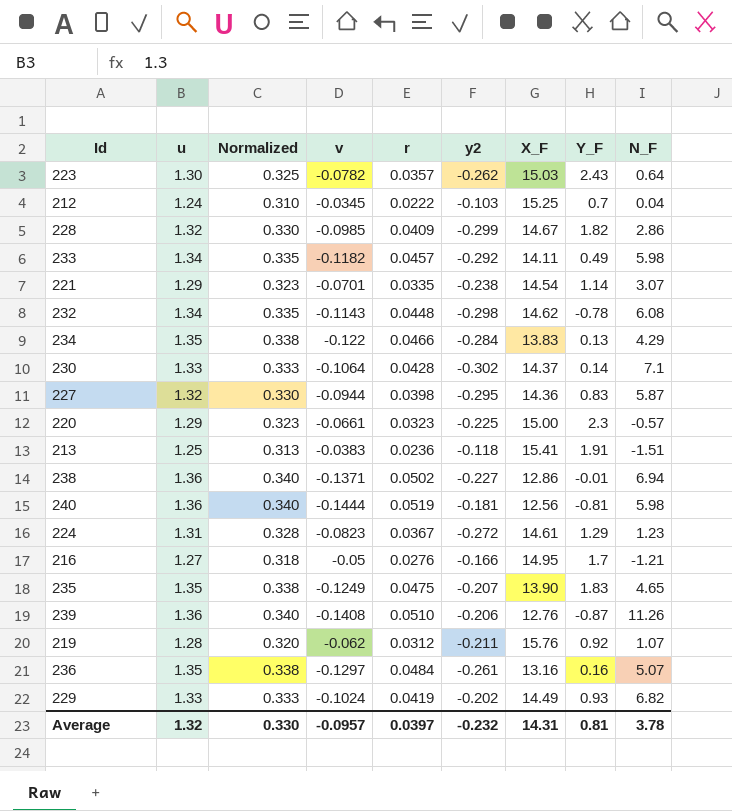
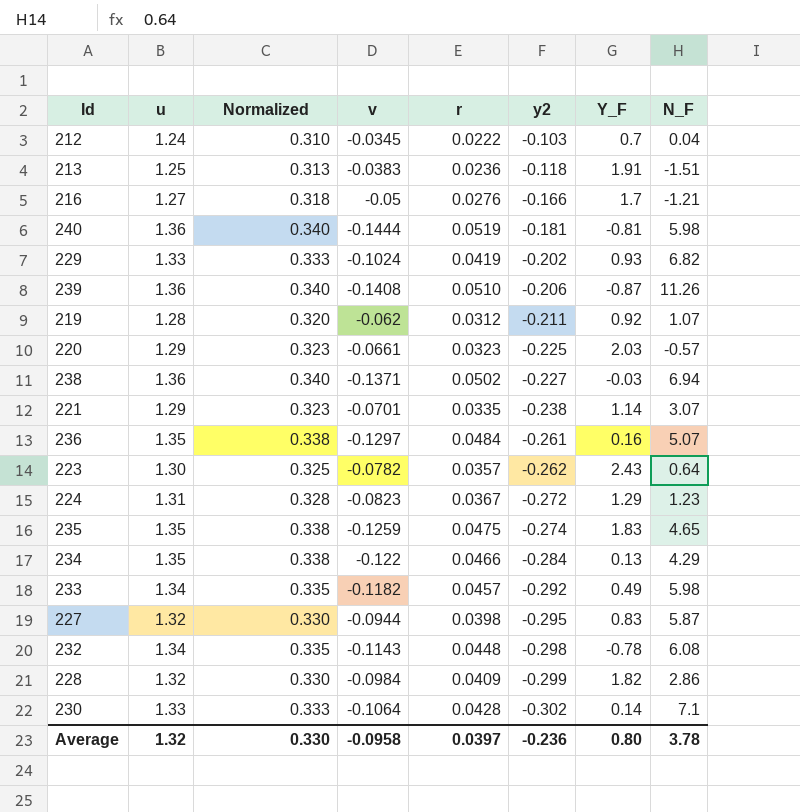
row order: none -> y2 descending
column X_F | position: 7 -> none
220 | Y_F: 2.3 -> 2.03
238 | Y_F: -0.01 -> -0.03
235 | v: -0.1249 -> -0.1259
235 | y2: -0.207 -> -0.274
228 | v: -0.0985 -> -0.0984
Average | v: -0.0957 -> -0.0958
Average | y2: -0.232 -> -0.236
Average | Y_F: 0.81 -> 0.80

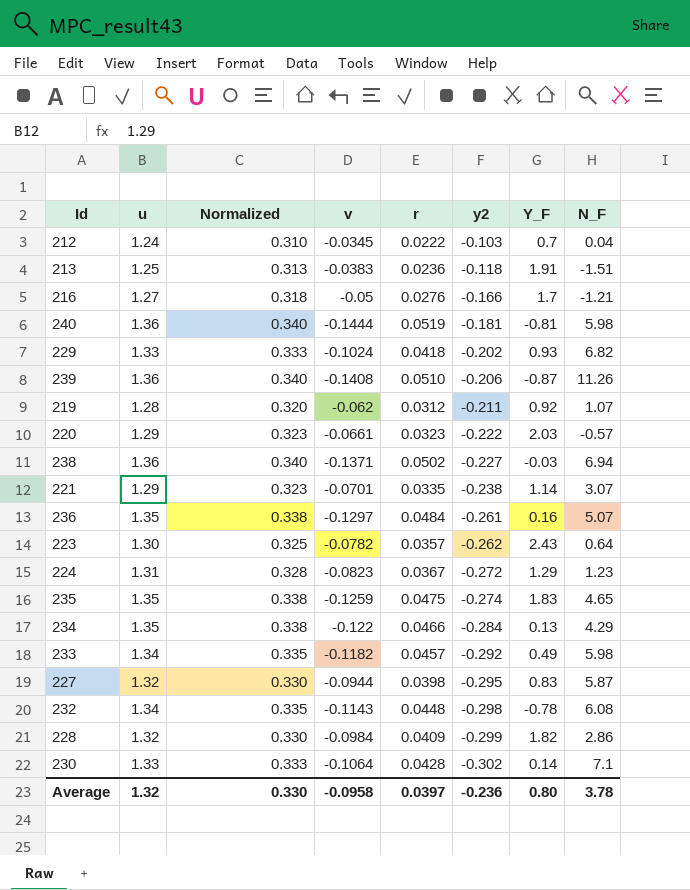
229 | r: 0.0419 -> 0.0418
220 | y2: -0.225 -> -0.222

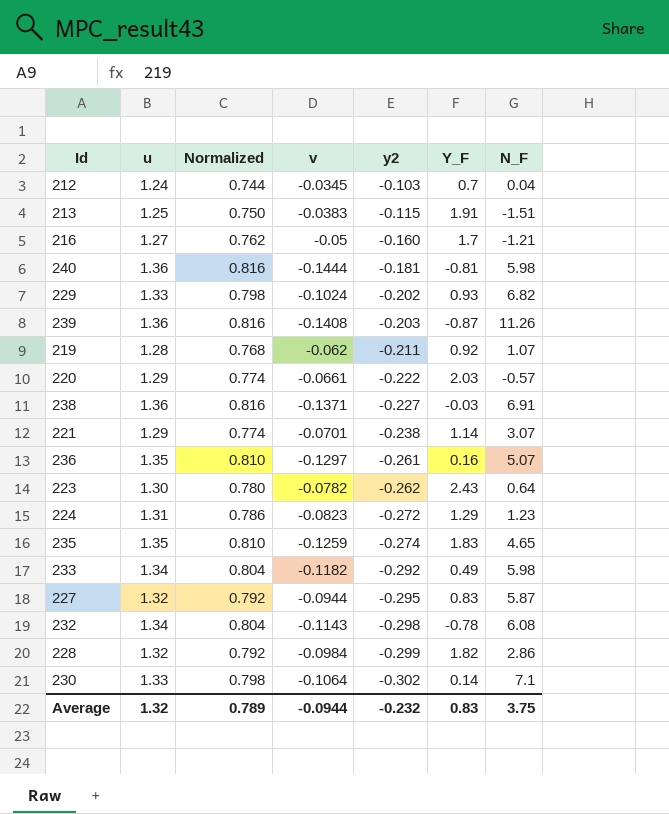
column r | position: 5 -> none
column Normalized | formula: [u] * 0.25 -> [u] * 0.6
row 234: 1.35 | 0.338 | -0.122 | 0.0466 | -0.284 | 0.13 | 4.29 -> none
213 | y2: -0.118 -> -0.115
216 | y2: -0.166 -> -0.160
239 | y2: -0.206 -> -0.203
238 | N_F: 6.94 -> 6.91
Average | Normalized: 0.330 -> 0.789
Average | v: -0.0958 -> -0.0944
Average | y2: -0.236 -> -0.232
Average | Y_F: 0.80 -> 0.83
Average | N_F: 3.78 -> 3.75

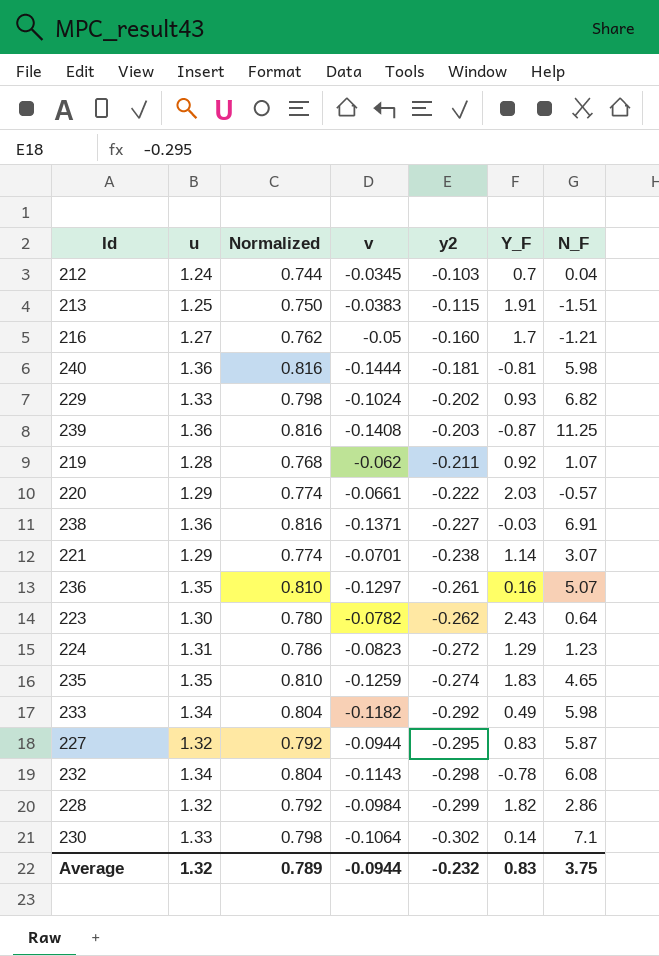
239 | N_F: 11.26 -> 11.25

